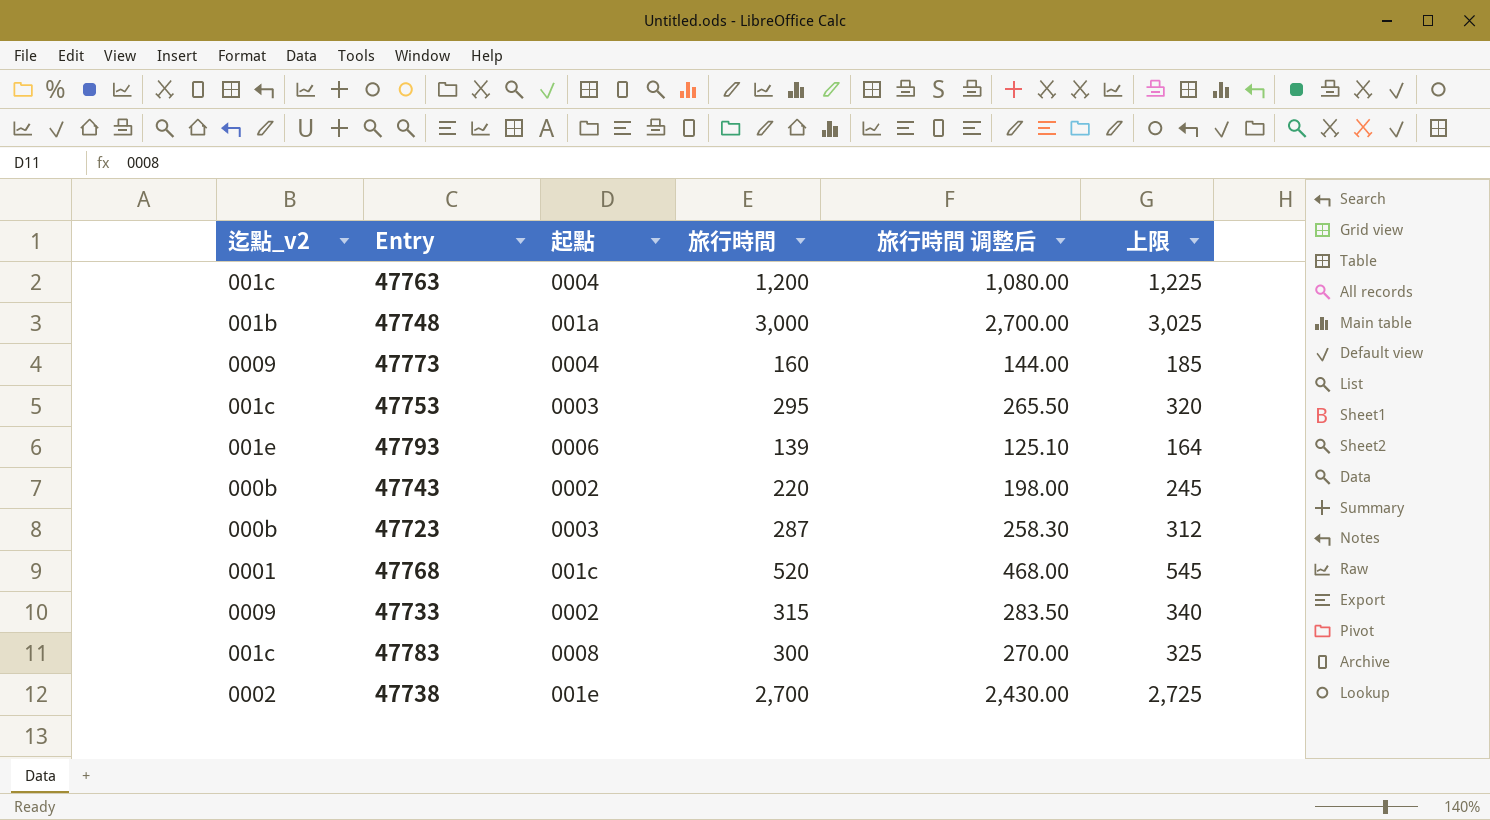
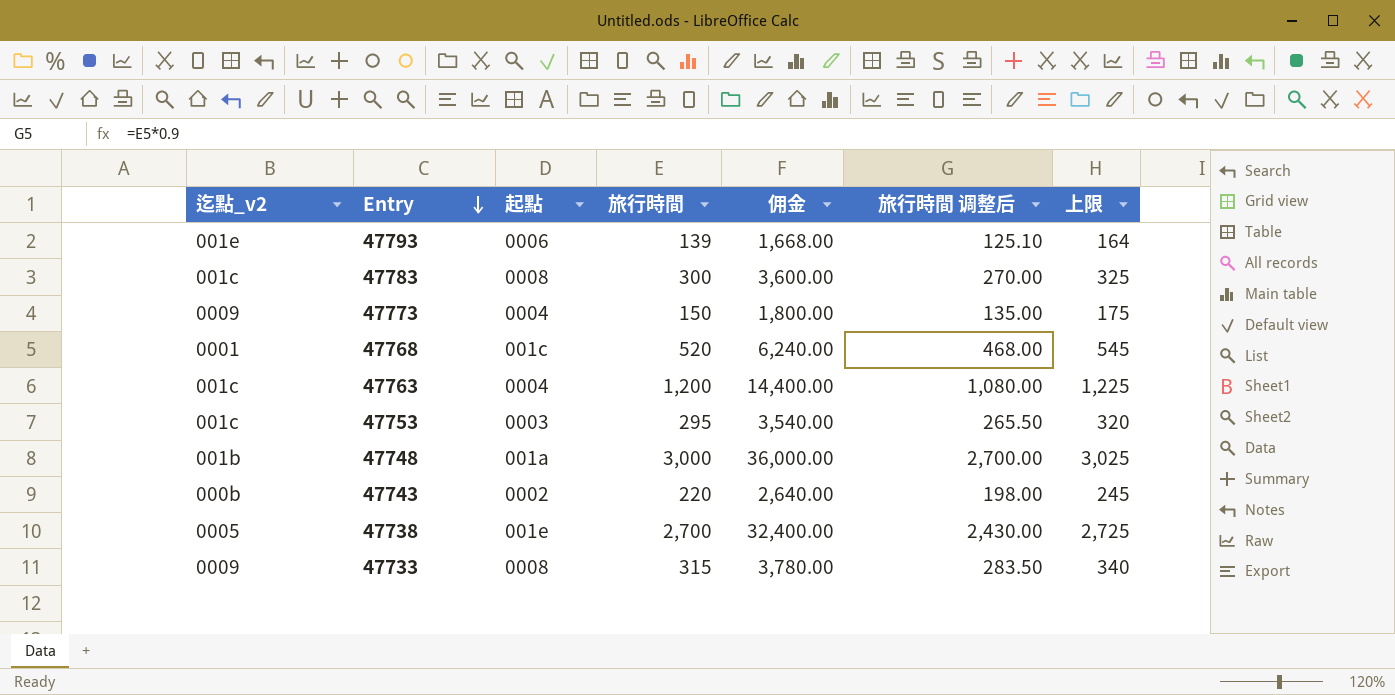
row order: none -> Entry descending
column 佣金 | formula: none -> [旅行時間] * 12
row 47723: 000b | 0003 | 287 | 258.30 | 312 -> none
47773 | 旅行時間: 160 -> 150
47773 | 旅行時間 调整后: 144.00 -> 135.00
47773 | 上限: 185 -> 175
47738 | 迄點_v2: 0002 -> 0005
47733 | 起點: 0002 -> 0008

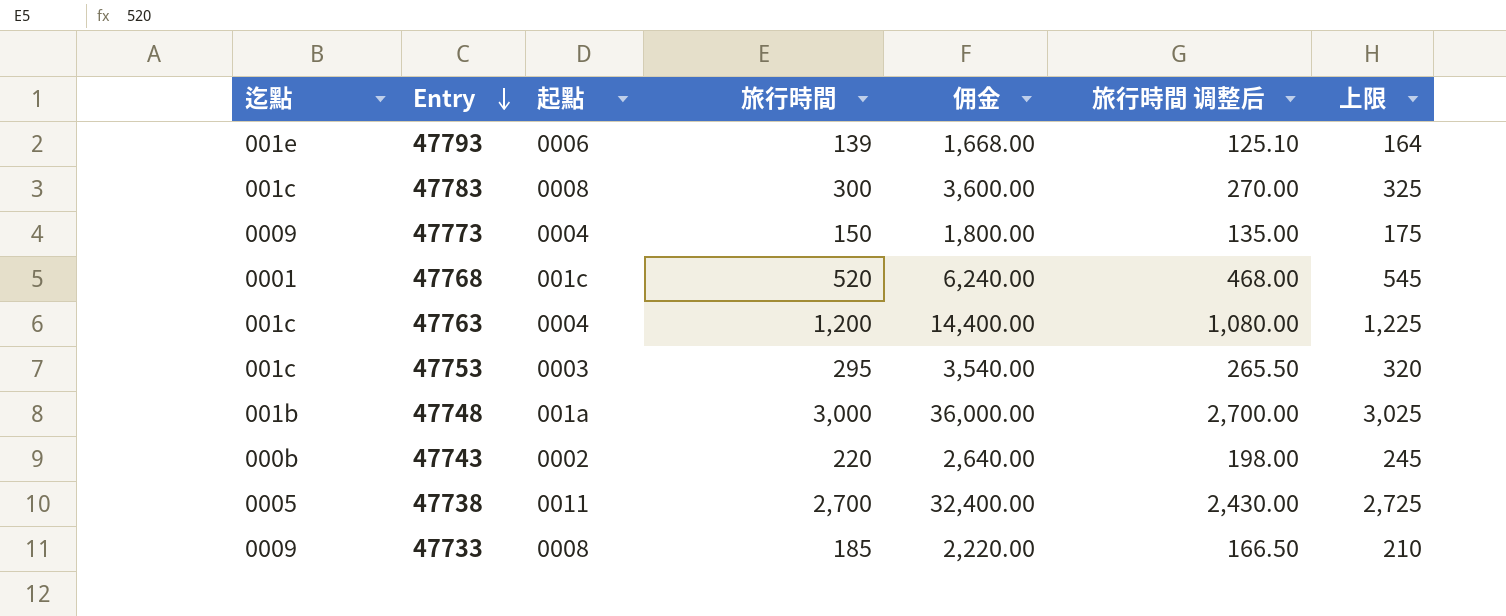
column name: 迄點_v2 -> 迄點
47738 | 起點: 001e -> 0011
47733 | 旅行時間: 315 -> 185
47733 | 佣金: 3,780.00 -> 2,220.00
47733 | 旅行時間 调整后: 283.50 -> 166.50
47733 | 上限: 340 -> 210

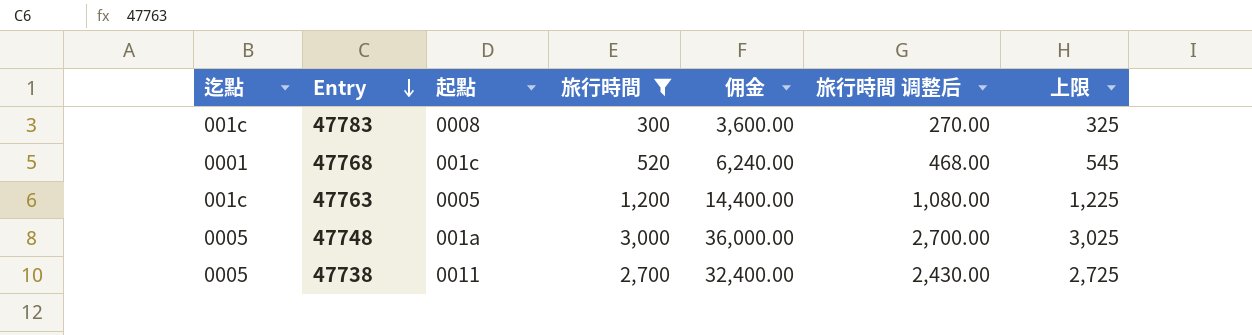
filter: none -> 旅行時間 >= 300
47763 | 起點: 0004 -> 0005
47748 | 迄點: 001b -> 0005

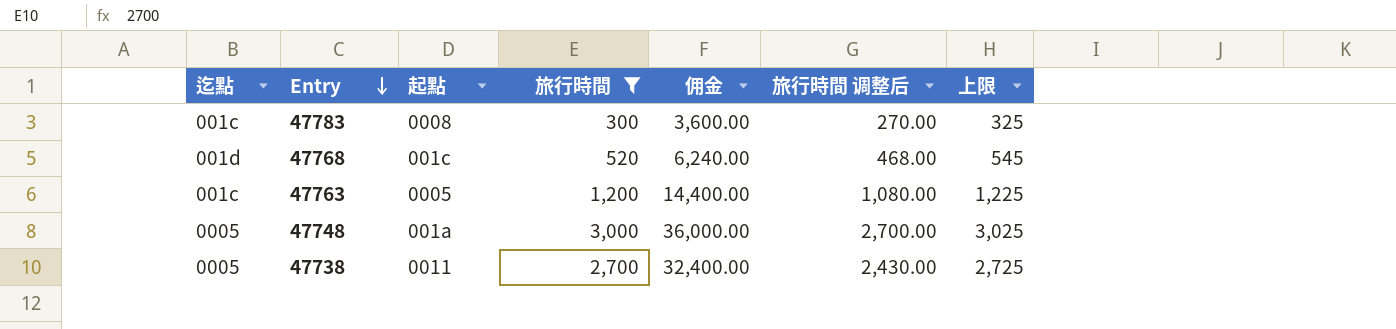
47768 | 迄點: 0001 -> 001d

